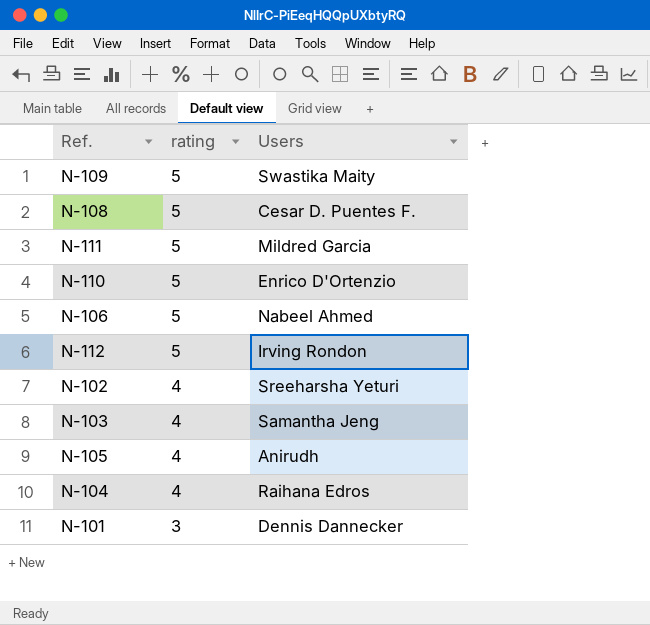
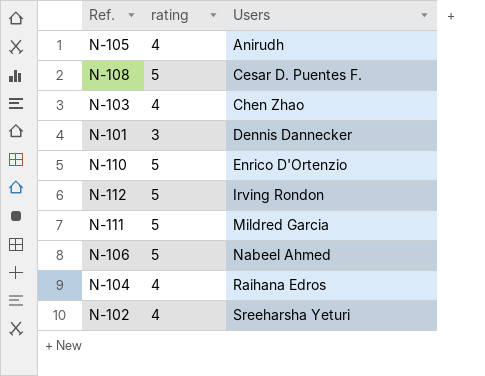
row order: rating descending -> Users ascending
row N-109: 5 | Swastika Maity -> none
N-103 | Users: Samantha Jeng -> Chen Zhao

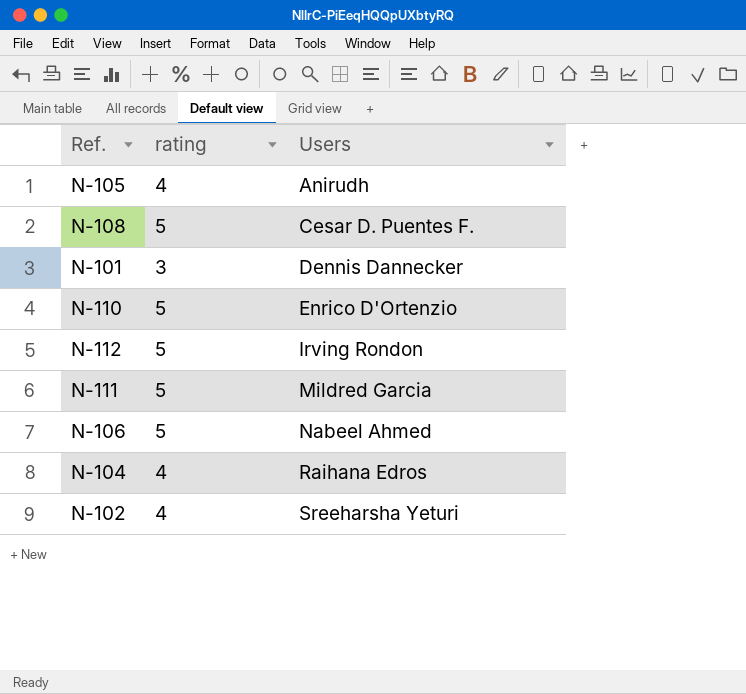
row N-103: 4 | Chen Zhao -> none

